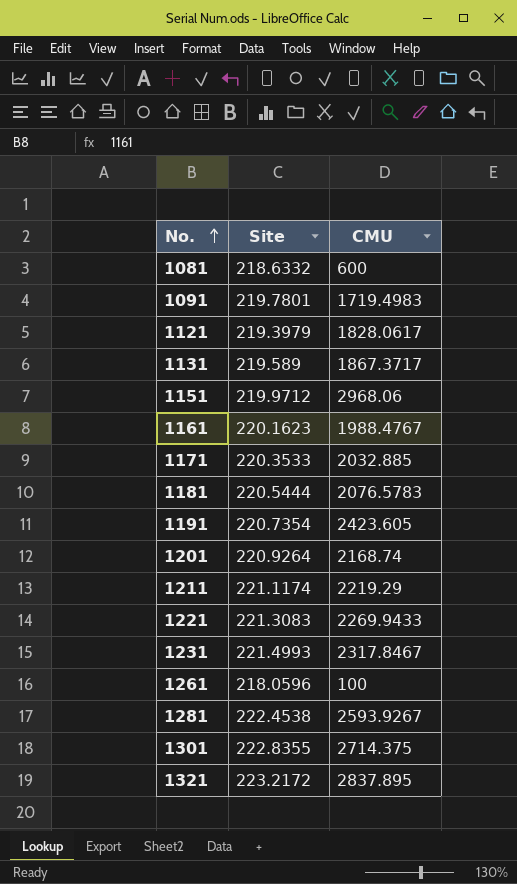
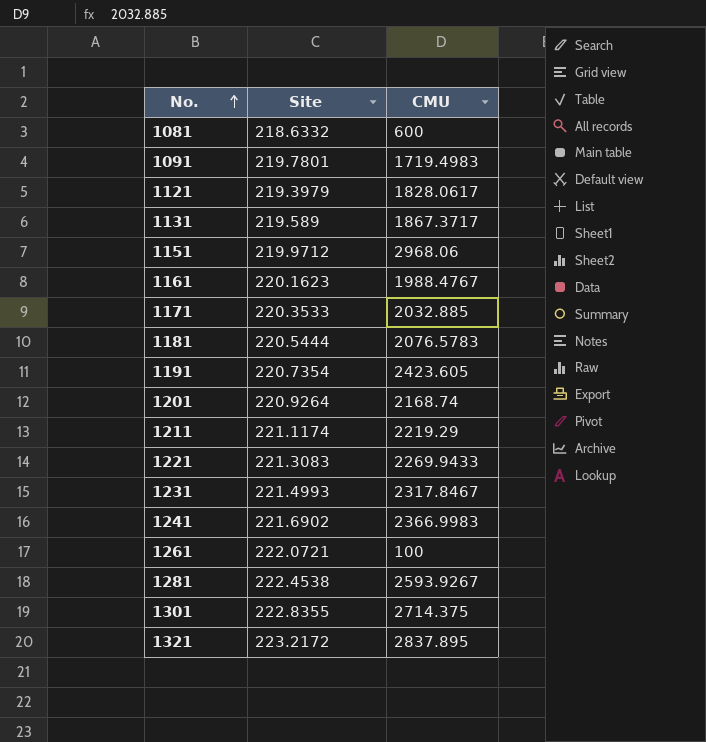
row 1241: none -> 221.6902 | 2366.9983
1261 | Site: 218.0596 -> 222.0721

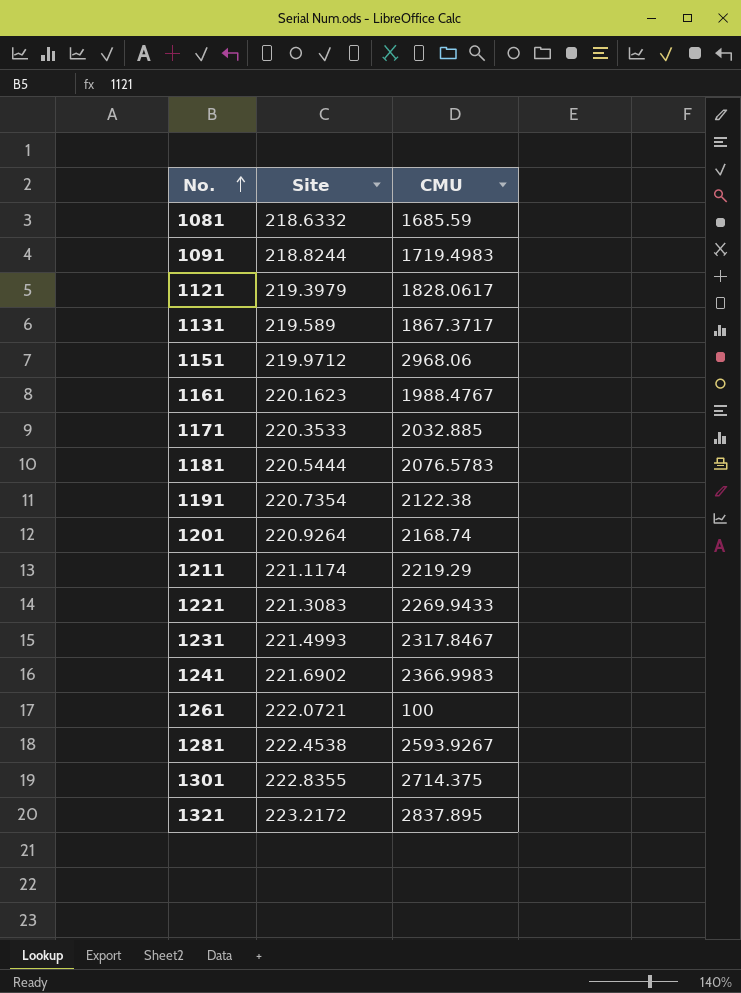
1081 | CMU: 600 -> 1685.59
1091 | Site: 219.7801 -> 218.8244
1191 | CMU: 2423.605 -> 2122.38

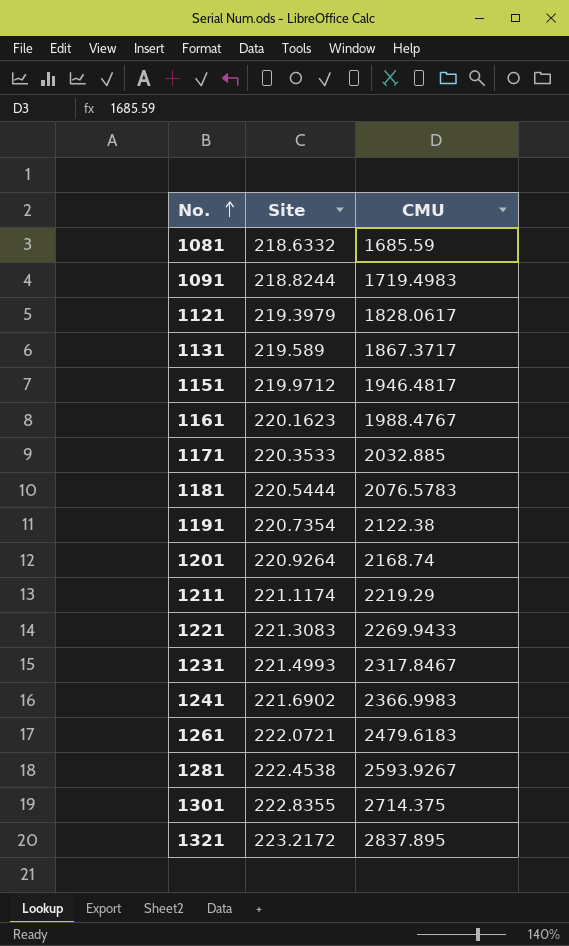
1151 | CMU: 2968.06 -> 1946.4817
1261 | CMU: 100 -> 2479.6183

